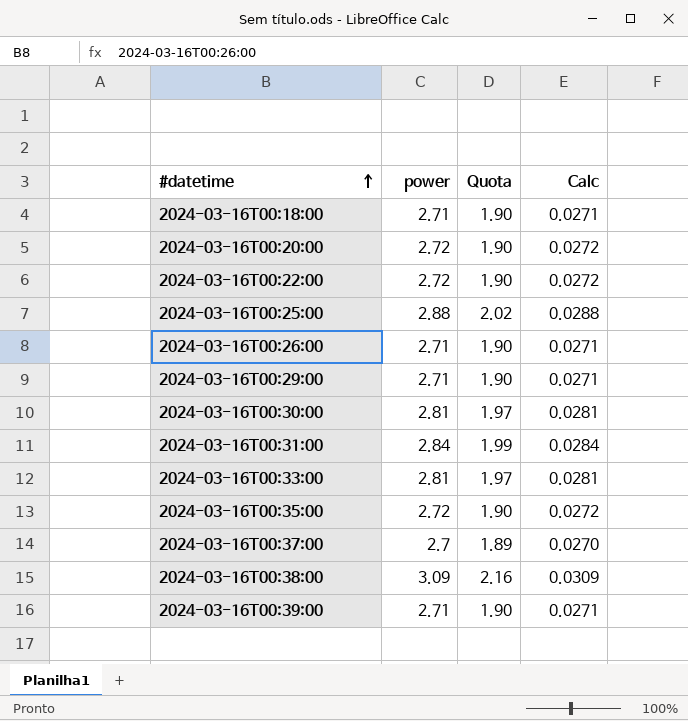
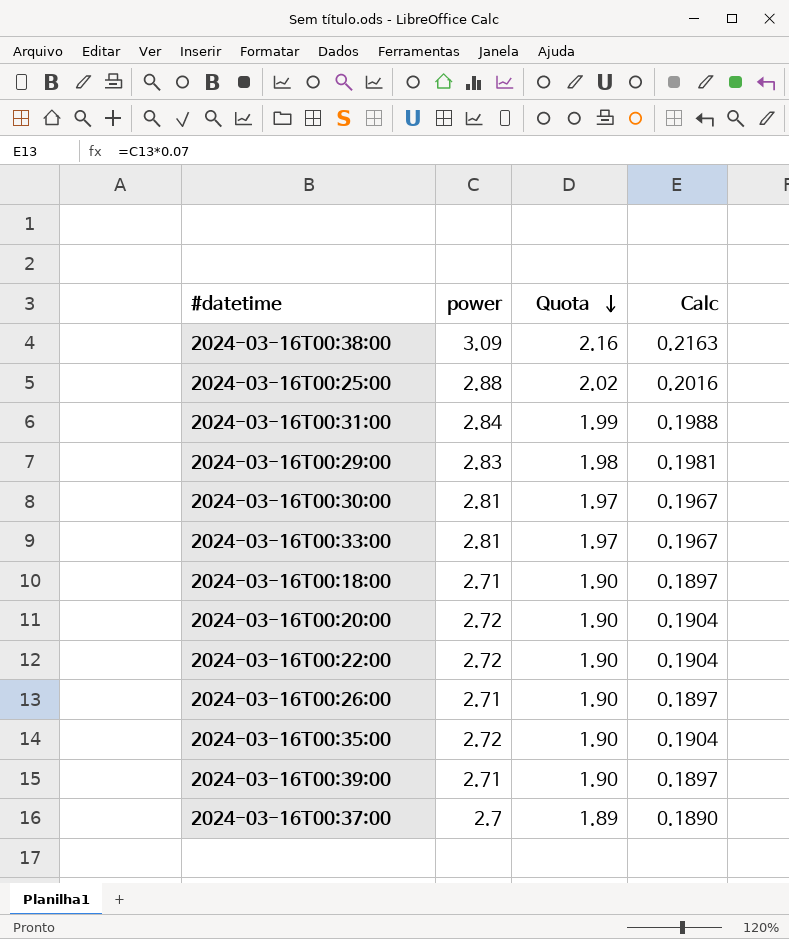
row order: #datetime ascending -> Quota descending
column Calc | formula: [power] * 0.01 -> [power] * 0.07
2024-03-16T00:29:00 | power: 2.71 -> 2.83
2024-03-16T00:29:00 | Quota: 1.90 -> 1.98

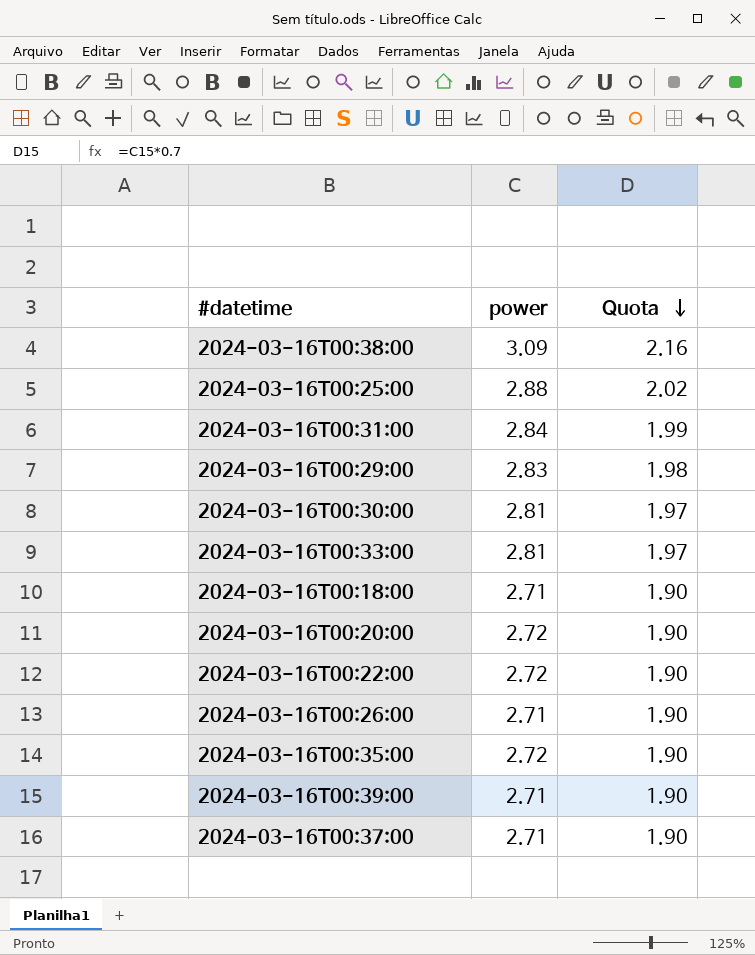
column Calc | formula: [power] * 0.07 -> none
2024-03-16T00:37:00 | power: 2.7 -> 2.71
2024-03-16T00:37:00 | Quota: 1.89 -> 1.90

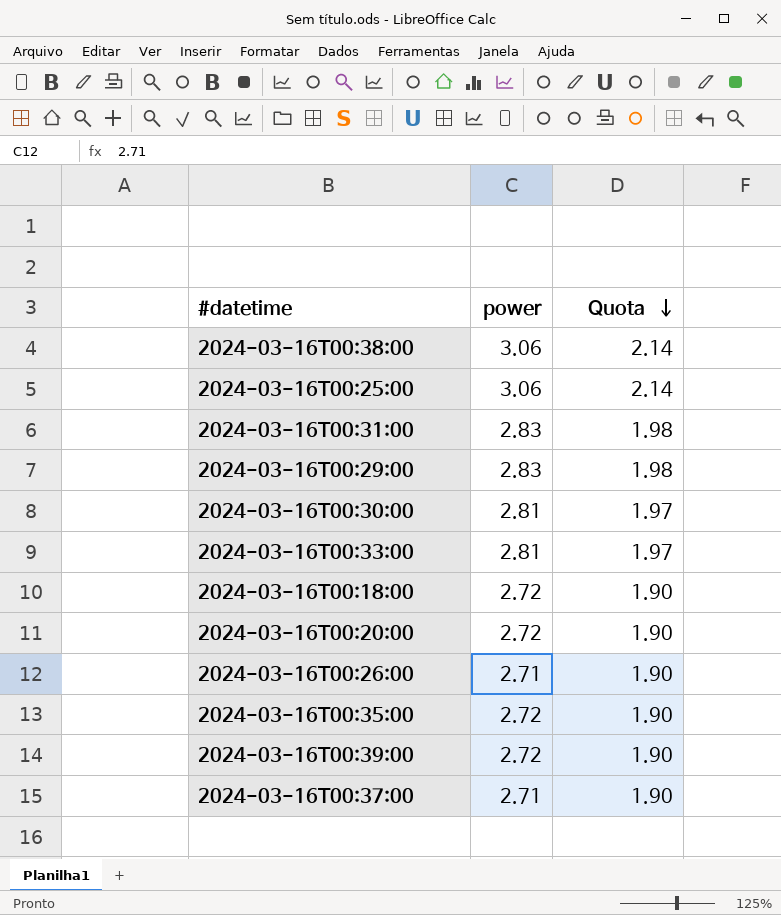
row 2024-03-16T00:22:00: 2.72 | 1.90 -> none
2024-03-16T00:38:00 | power: 3.09 -> 3.06
2024-03-16T00:38:00 | Quota: 2.16 -> 2.14
2024-03-16T00:25:00 | power: 2.88 -> 3.06
2024-03-16T00:25:00 | Quota: 2.02 -> 2.14
2024-03-16T00:31:00 | power: 2.84 -> 2.83
2024-03-16T00:31:00 | Quota: 1.99 -> 1.98
2024-03-16T00:18:00 | power: 2.71 -> 2.72
2024-03-16T00:39:00 | power: 2.71 -> 2.72

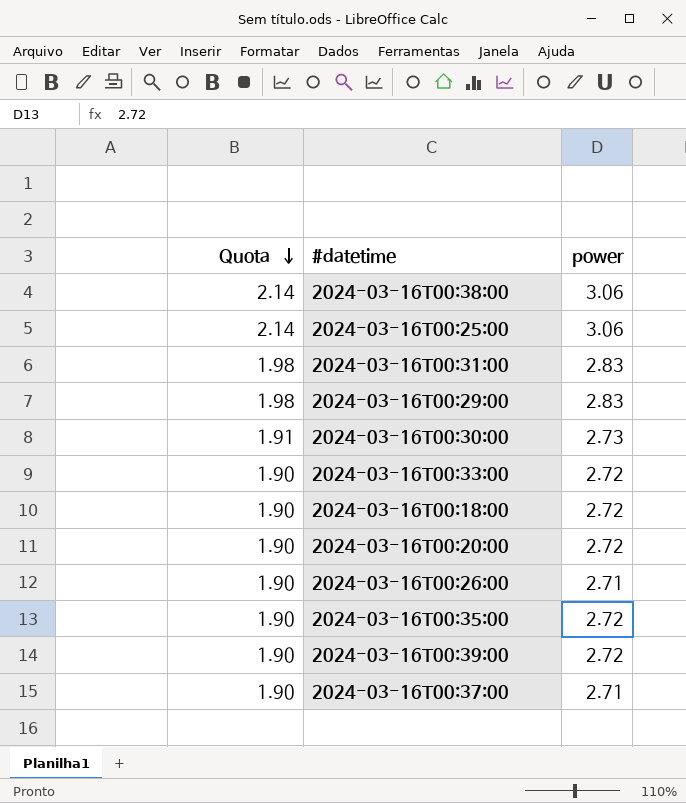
column Quota | position: 3 -> 1
2024-03-16T00:30:00 | Quota: 1.97 -> 1.91
2024-03-16T00:30:00 | power: 2.81 -> 2.73
2024-03-16T00:33:00 | Quota: 1.97 -> 1.90
2024-03-16T00:33:00 | power: 2.81 -> 2.72

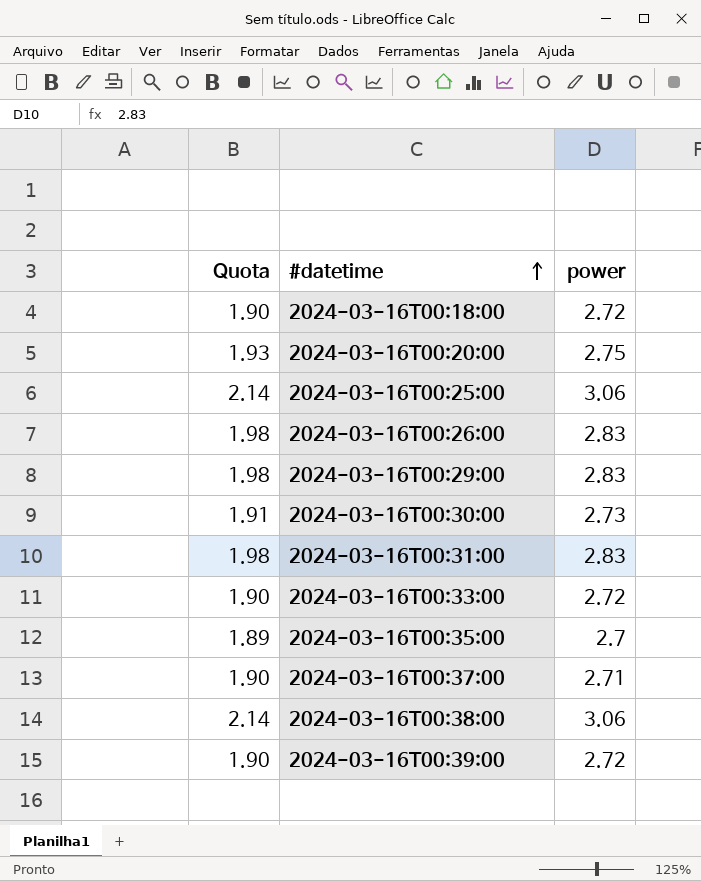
row order: Quota descending -> #datetime ascending
2024-03-16T00:20:00 | Quota: 1.90 -> 1.93
2024-03-16T00:20:00 | power: 2.72 -> 2.75
2024-03-16T00:26:00 | Quota: 1.90 -> 1.98
2024-03-16T00:26:00 | power: 2.71 -> 2.83
2024-03-16T00:35:00 | Quota: 1.90 -> 1.89
2024-03-16T00:35:00 | power: 2.72 -> 2.7

